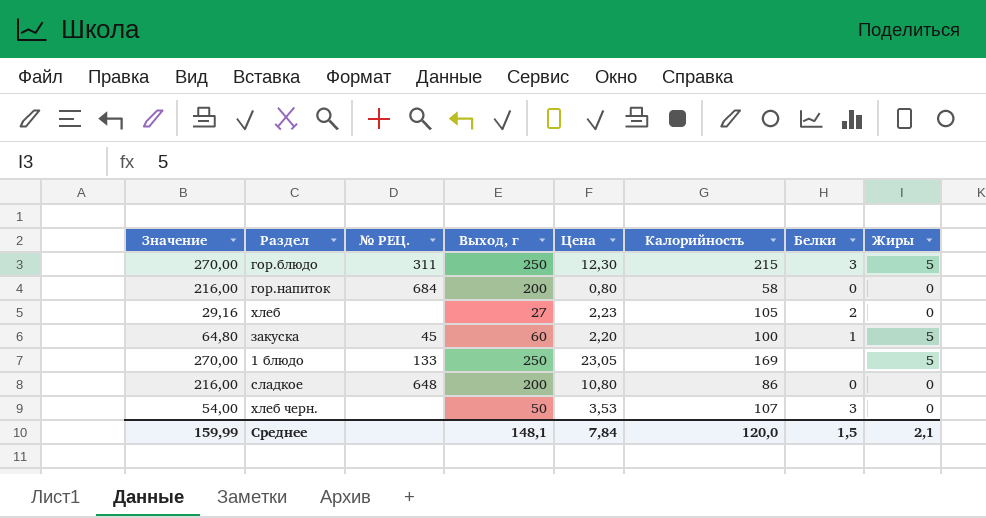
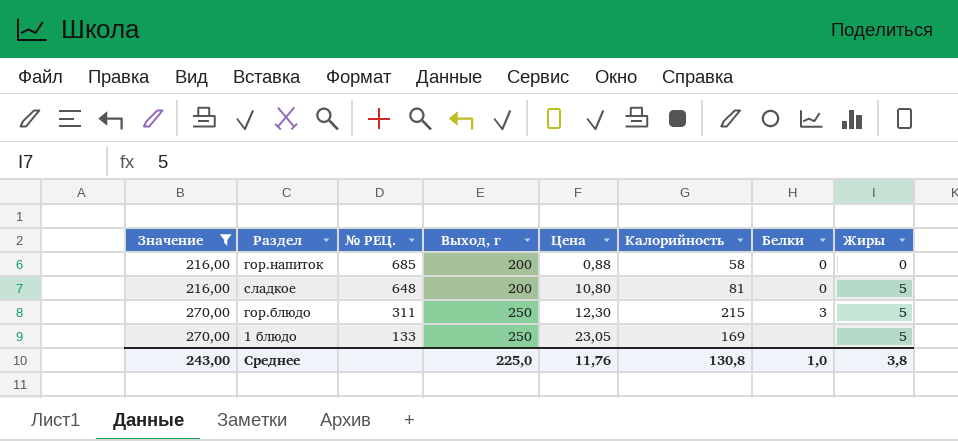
filter: none -> Значение >= 216,00
row order: none -> Значение ascending
гор.напиток | № РЕЦ.: 684 -> 685
гор.напиток | Цена: 0,80 -> 0,88
сладкое | Калорийность: 86 -> 81
сладкое | Жиры: 0 -> 5
Среднее | Значение: 159,99 -> 243,00
Среднее | Выход, г: 148,1 -> 225,0
Среднее | Цена: 7,84 -> 11,76
Среднее | Калорийность: 120,0 -> 130,8
Среднее | Белки: 1,5 -> 1,0
Среднее | Жиры: 2,1 -> 3,8

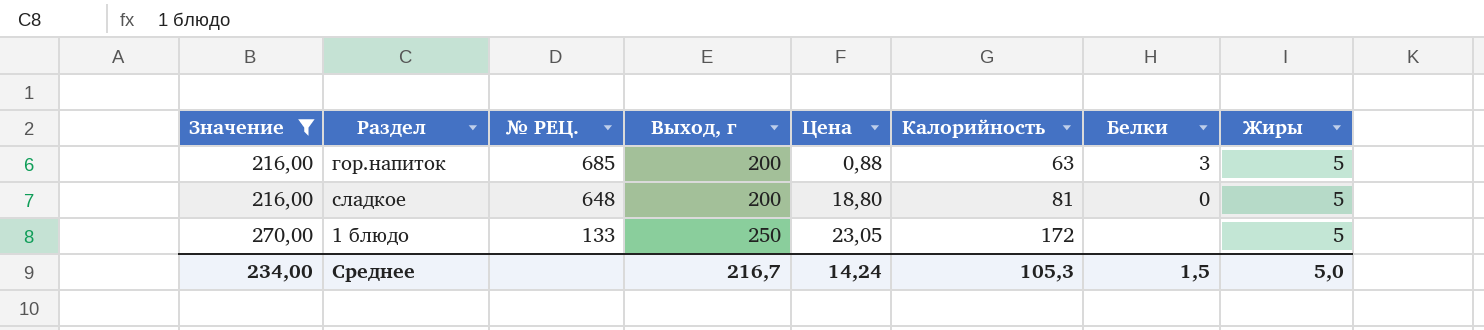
row гор.блюдо: 270,00 | 311 | 250 | 12,30 | 215 | 3 | 5 -> none
гор.напиток | Калорийность: 58 -> 63
гор.напиток | Белки: 0 -> 3
гор.напиток | Жиры: 0 -> 5
сладкое | Цена: 10,80 -> 18,80
1 блюдо | Калорийность: 169 -> 172
Среднее | Значение: 243,00 -> 234,00
Среднее | Выход, г: 225,0 -> 216,7
Среднее | Цена: 11,76 -> 14,24
Среднее | Калорийность: 130,8 -> 105,3
Среднее | Белки: 1,0 -> 1,5
Среднее | Жиры: 3,8 -> 5,0

